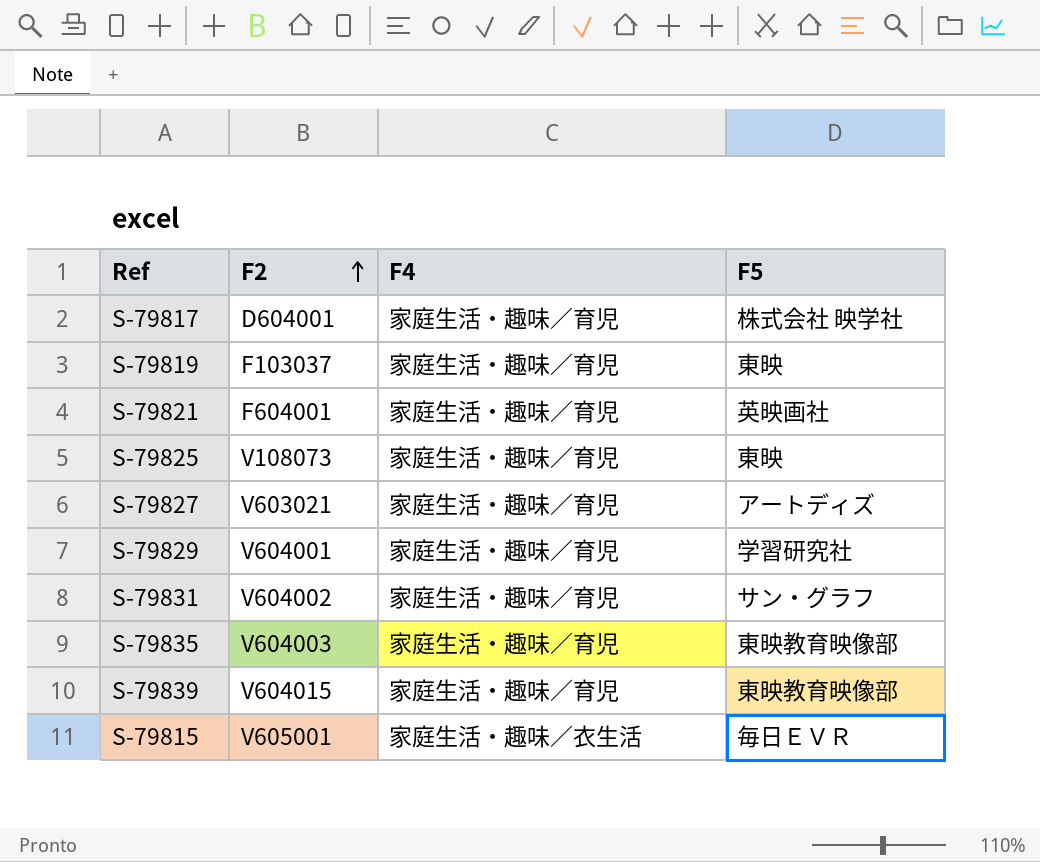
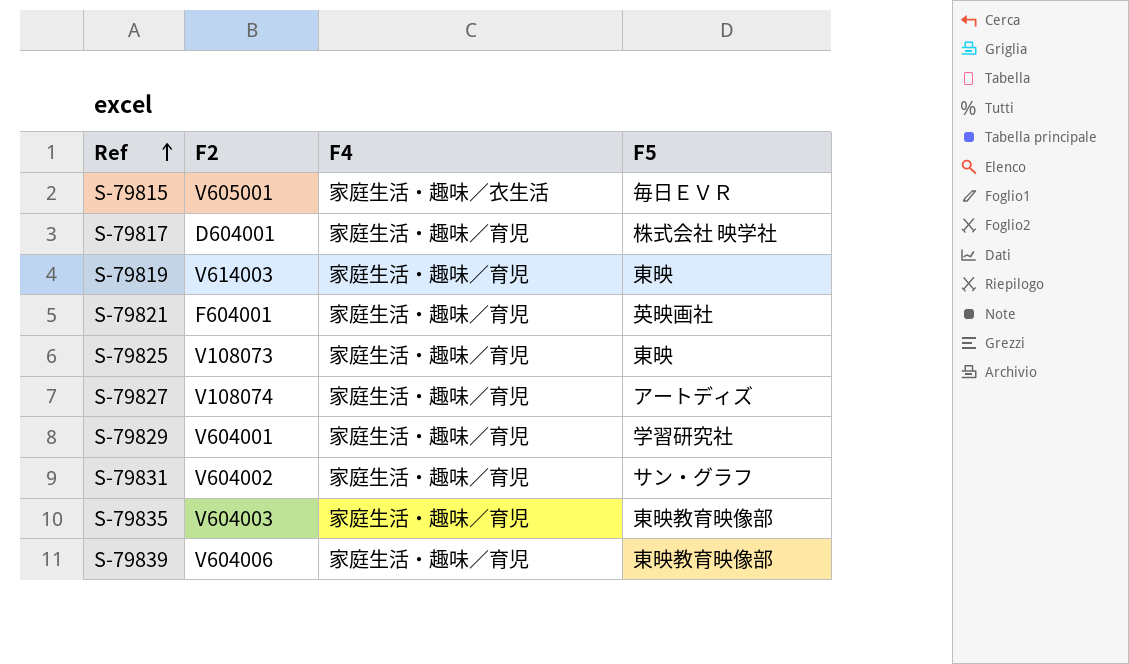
row order: F2 ascending -> Ref ascending
S-79819 | F2: F103037 -> V614003
S-79827 | F2: V603021 -> V108074
S-79839 | F2: V604015 -> V604006

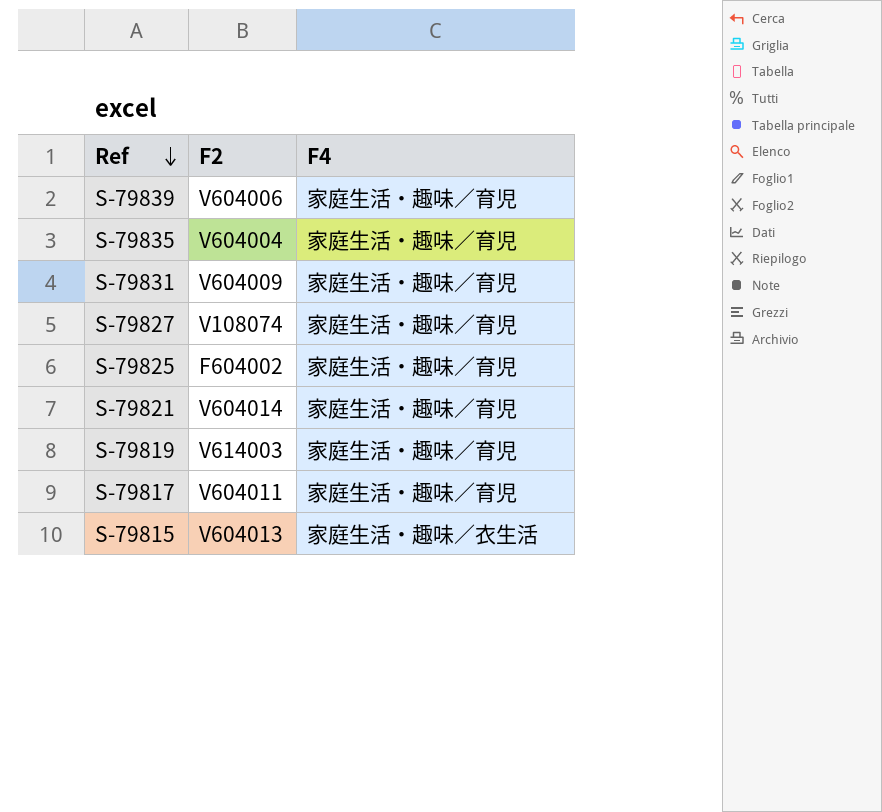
row order: Ref ascending -> Ref descending
column F5 | position: 4 -> none
row S-79829: V604001 | 家庭生活・趣味／育児 | 学習研究社 -> none
S-79835 | F2: V604003 -> V604004
S-79831 | F2: V604002 -> V604009
S-79825 | F2: V108073 -> F604002
S-79821 | F2: F604001 -> V604014
S-79817 | F2: D604001 -> V604011
S-79815 | F2: V605001 -> V604013

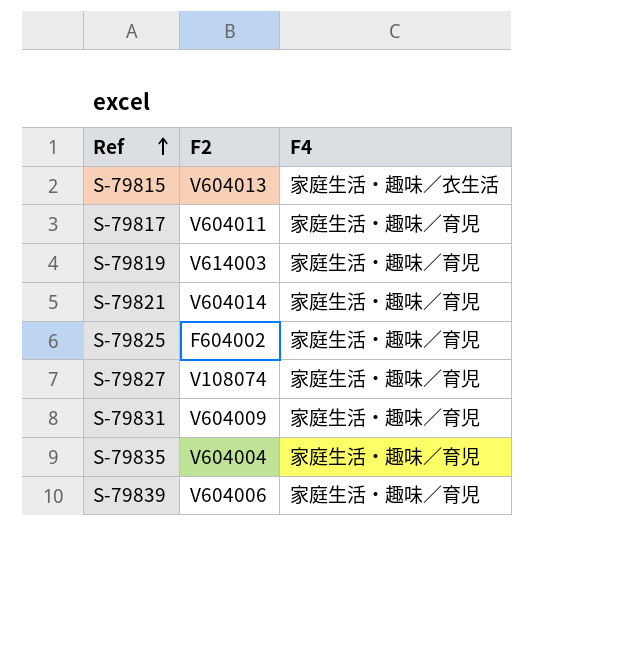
row order: Ref descending -> Ref ascending

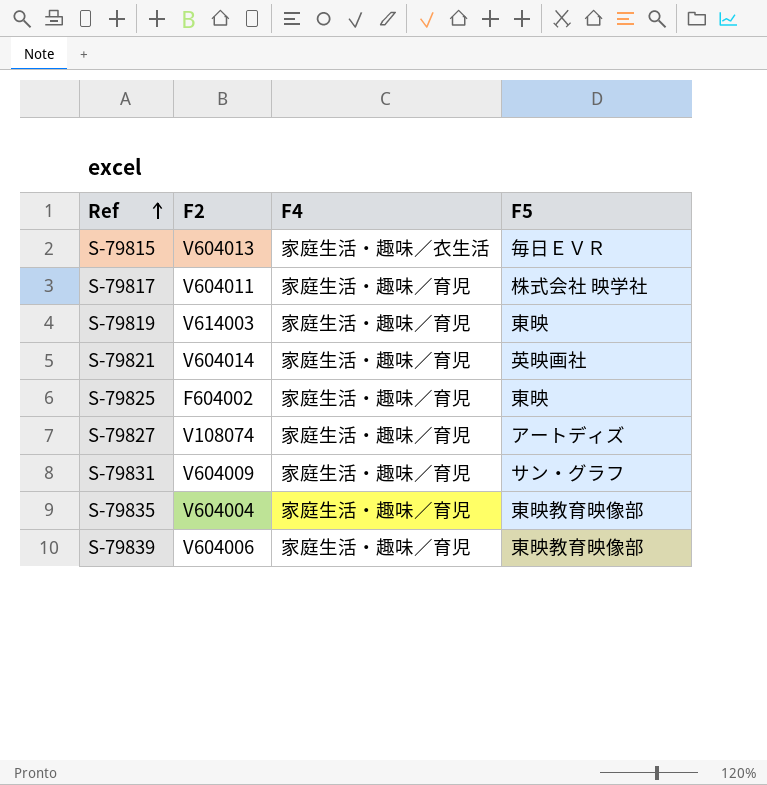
column F5 | position: none -> 4

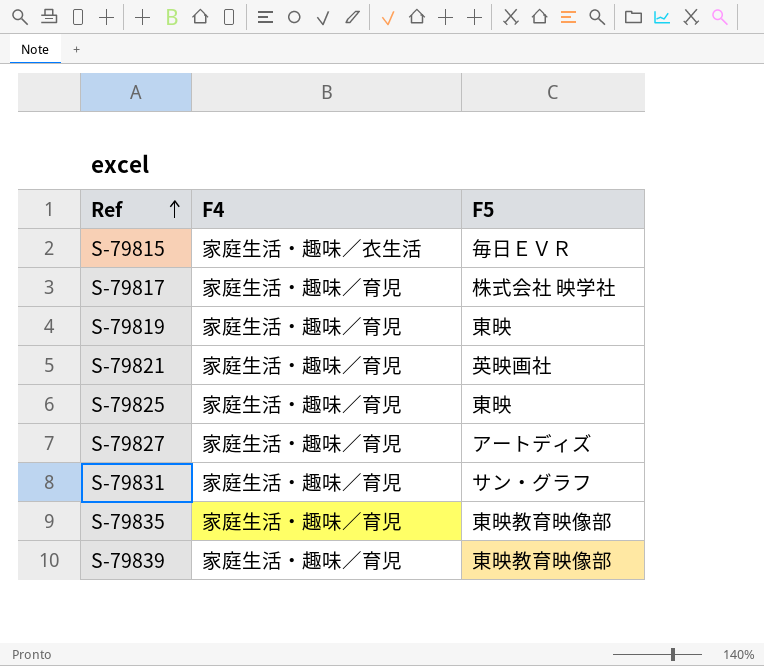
column F2 | position: 2 -> none

